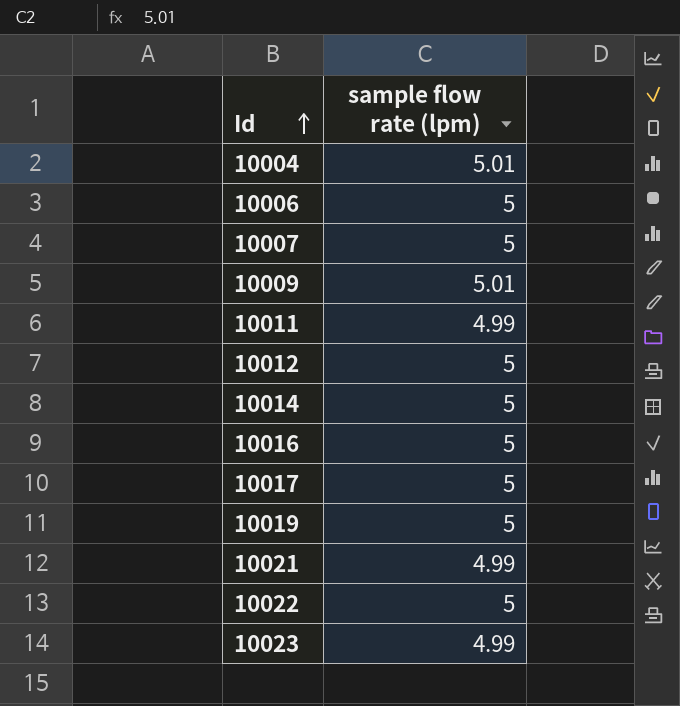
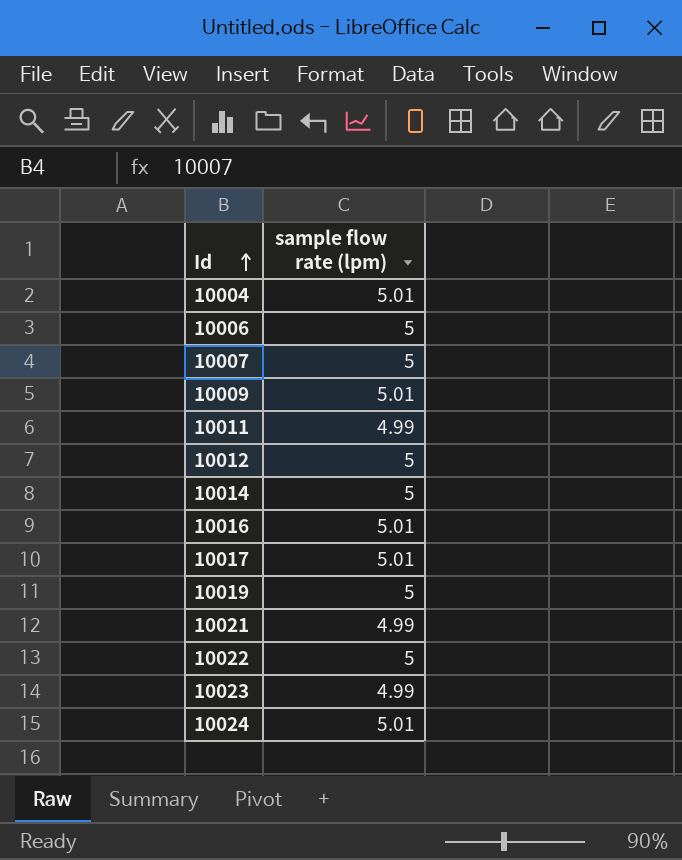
10016 | sample flow rate (lpm): 5 -> 5.01
10017 | sample flow rate (lpm): 5 -> 5.01
row 10024: none -> 5.01

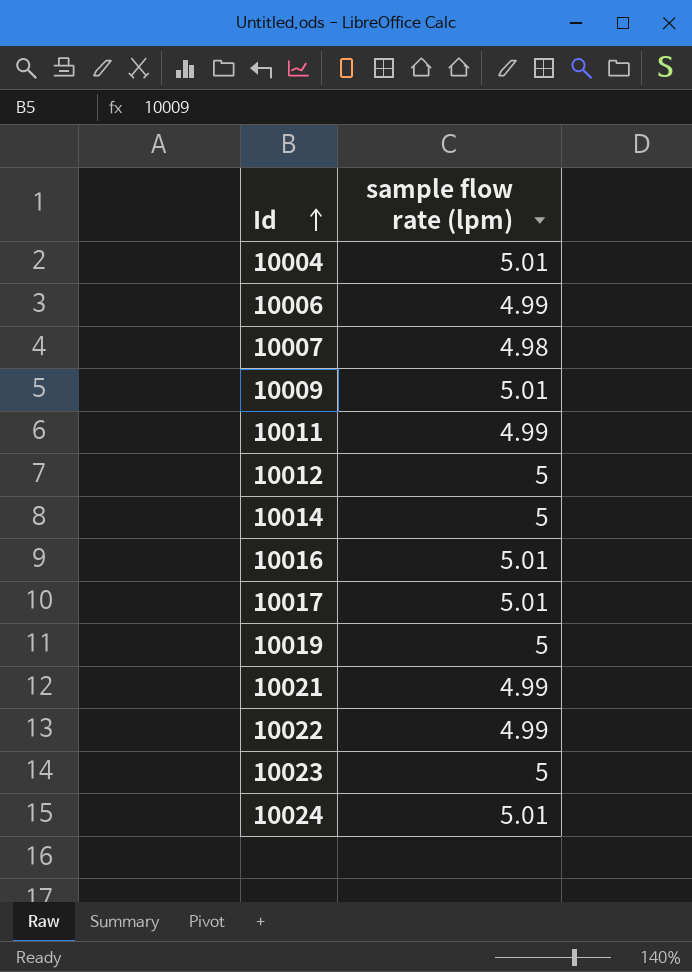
10006 | sample flow rate (lpm): 5 -> 4.99
10007 | sample flow rate (lpm): 5 -> 4.98
10022 | sample flow rate (lpm): 5 -> 4.99
10023 | sample flow rate (lpm): 4.99 -> 5

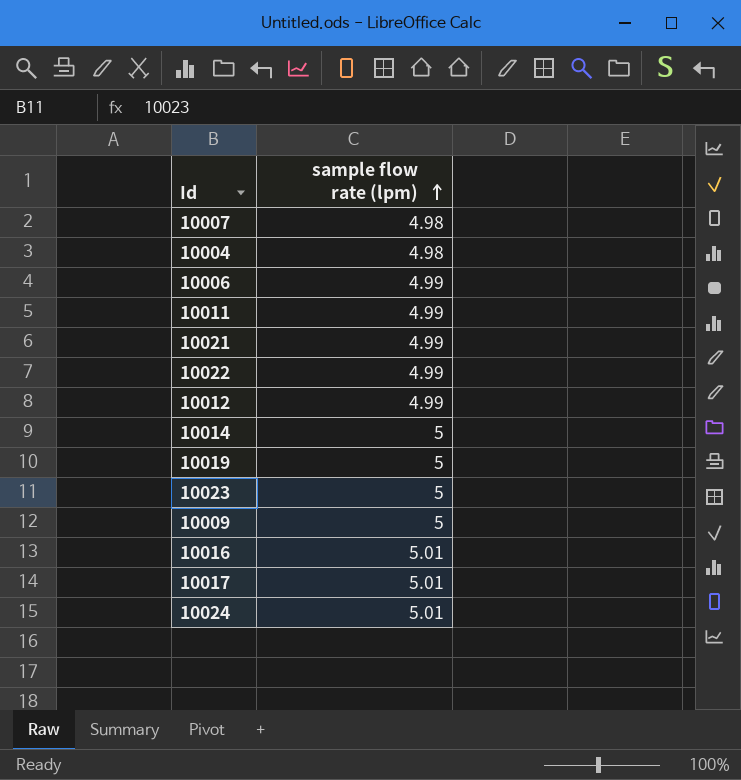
row order: Id ascending -> sample flow rate (lpm) ascending
10004 | sample flow rate (lpm): 5.01 -> 4.98
10012 | sample flow rate (lpm): 5 -> 4.99
10009 | sample flow rate (lpm): 5.01 -> 5

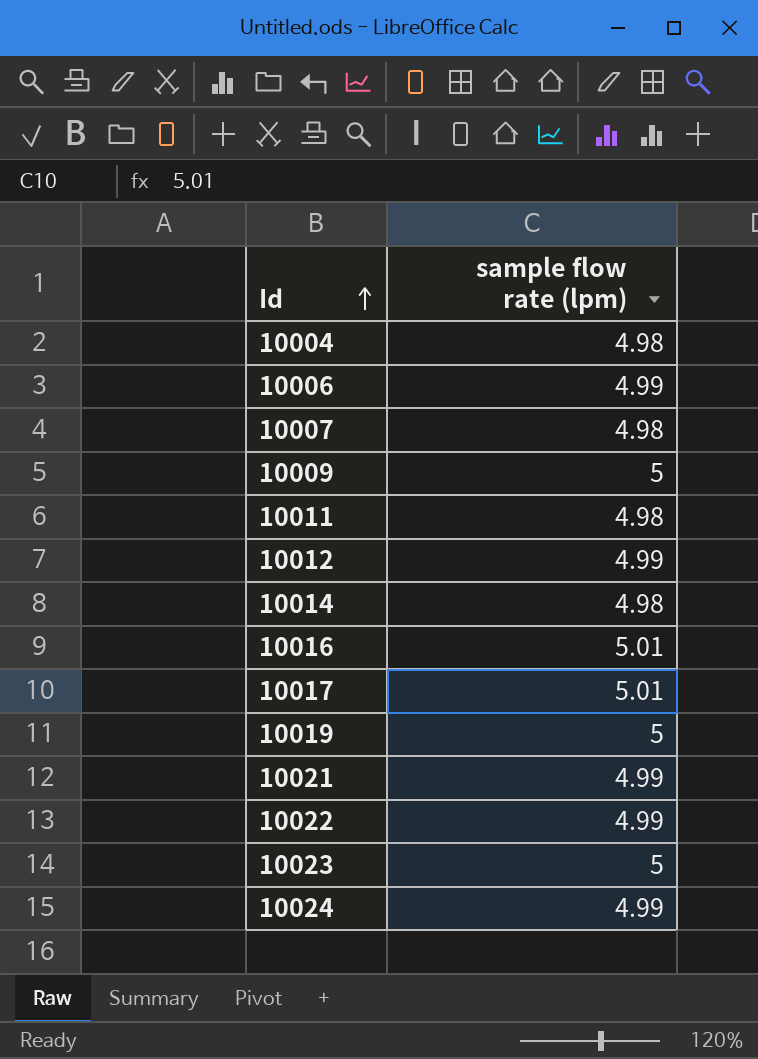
row order: sample flow rate (lpm) ascending -> Id ascending
10011 | sample flow rate (lpm): 4.99 -> 4.98
10014 | sample flow rate (lpm): 5 -> 4.98
10024 | sample flow rate (lpm): 5.01 -> 4.99

